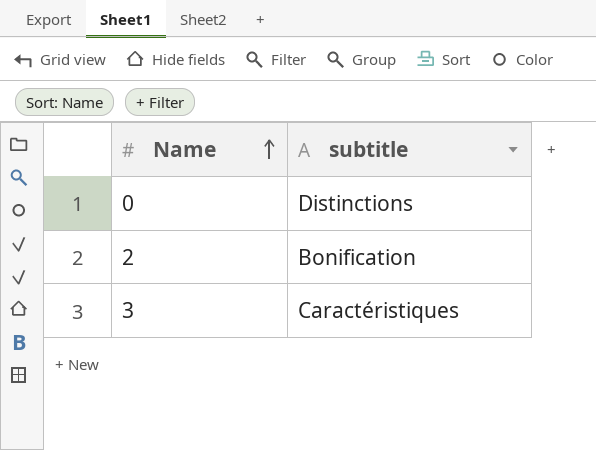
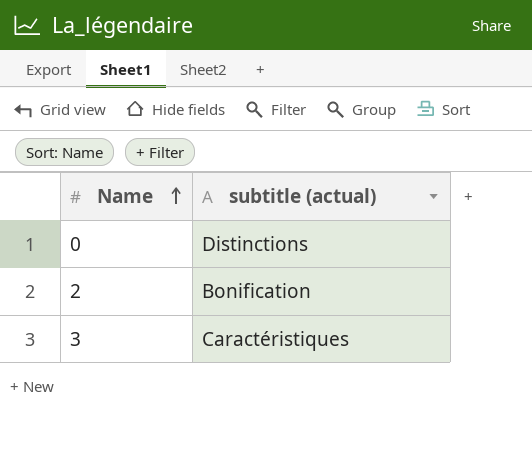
column name: subtitle -> subtitle (actual)

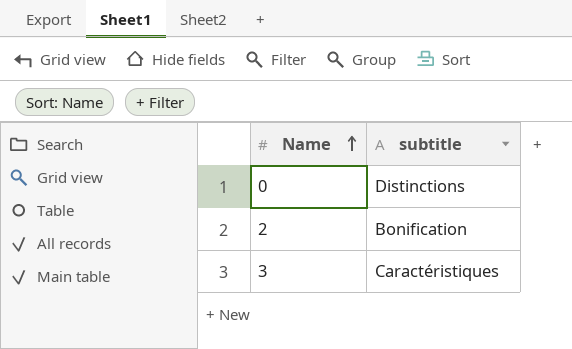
column name: subtitle (actual) -> subtitle

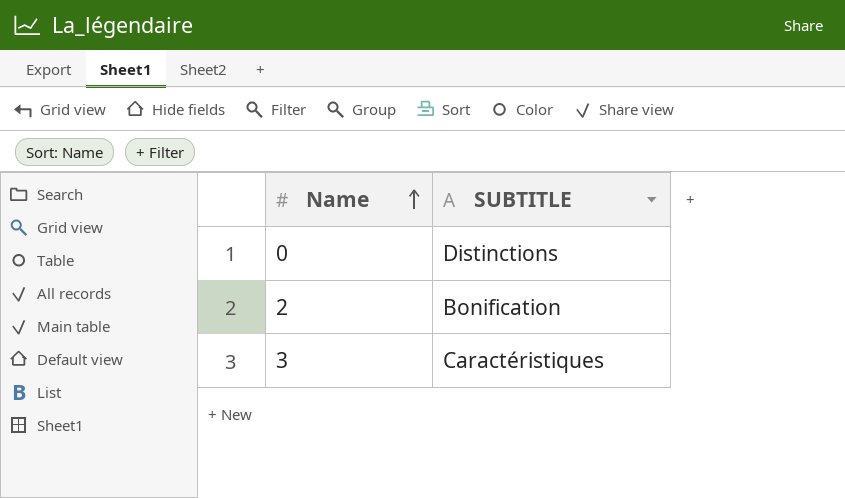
column name: subtitle -> SUBTITLE

